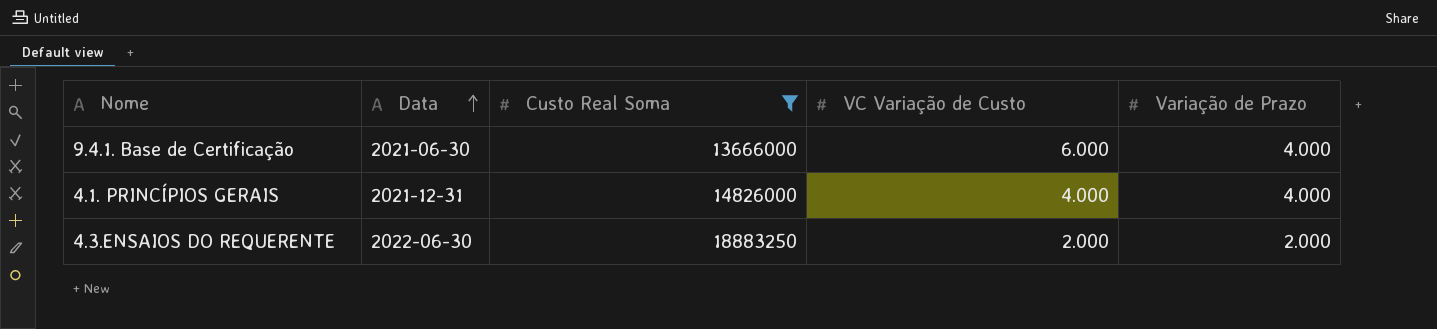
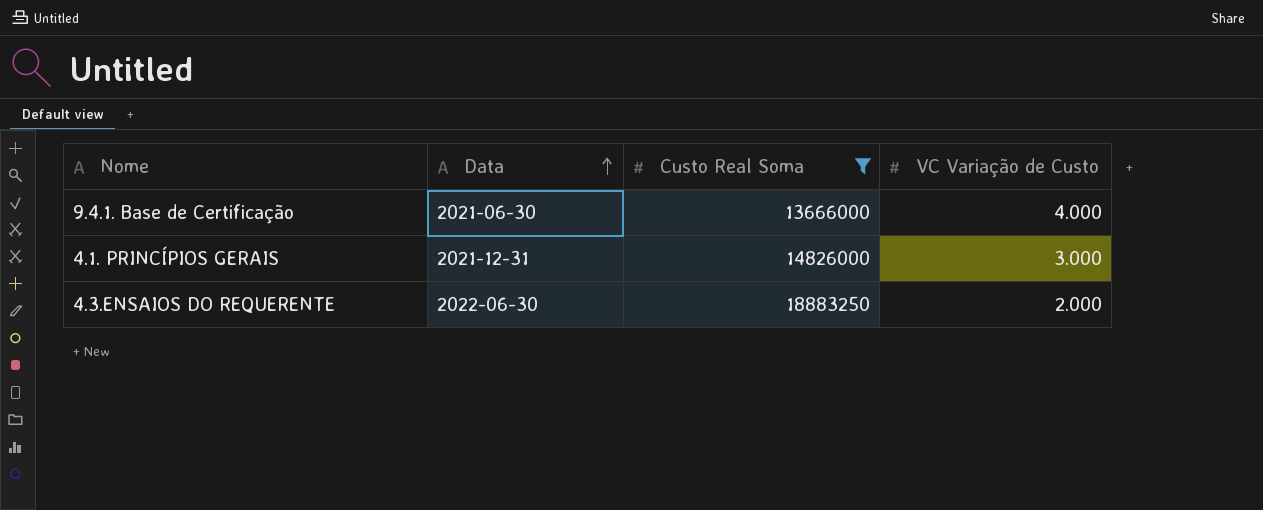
column Variação de Prazo | position: 5 -> none
9.4.1. Base de Certificação | VC Variação de Custo: 6.000 -> 4.000
4.1. PRINCÍPIOS GERAIS | VC Variação de Custo: 4.000 -> 3.000

